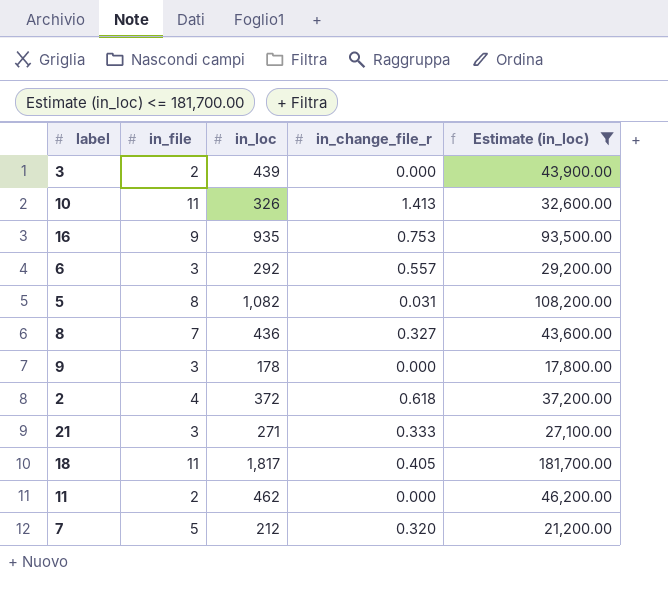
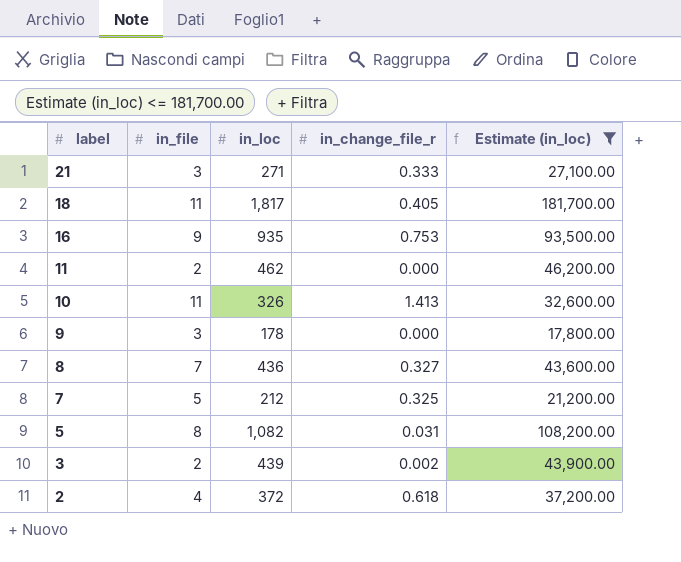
row order: none -> label descending
row 6: 3 | 292 | 0.557 | 29,200.00 -> none
7 | in_change_file_r: 0.320 -> 0.325
3 | in_change_file_r: 0.000 -> 0.002

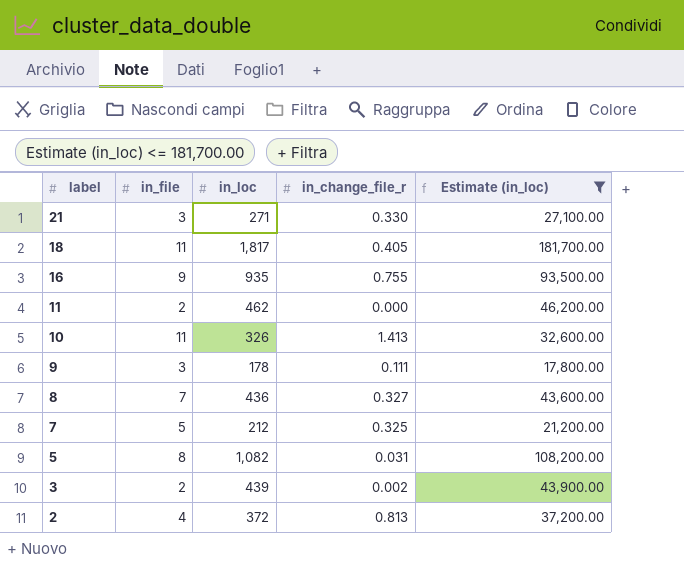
21 | in_change_file_r: 0.333 -> 0.330
16 | in_change_file_r: 0.753 -> 0.755
9 | in_change_file_r: 0.000 -> 0.111
2 | in_change_file_r: 0.618 -> 0.813

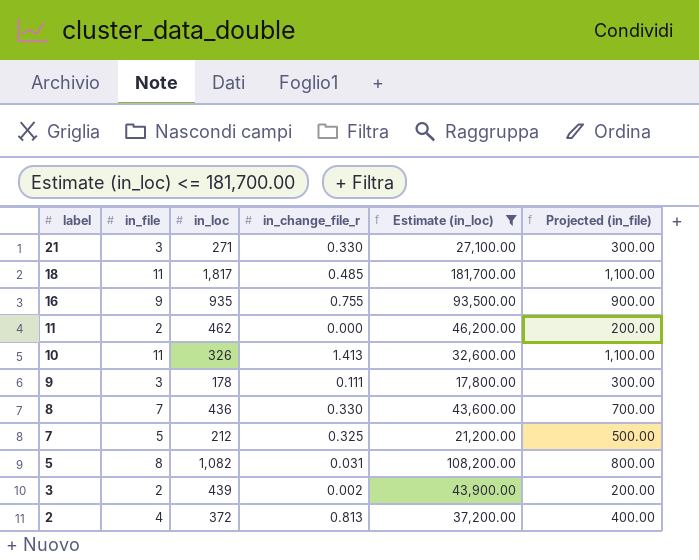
column Projected (in_file) | formula: none -> [in_file] * 100
18 | in_change_file_r: 0.405 -> 0.485
8 | in_change_file_r: 0.327 -> 0.330

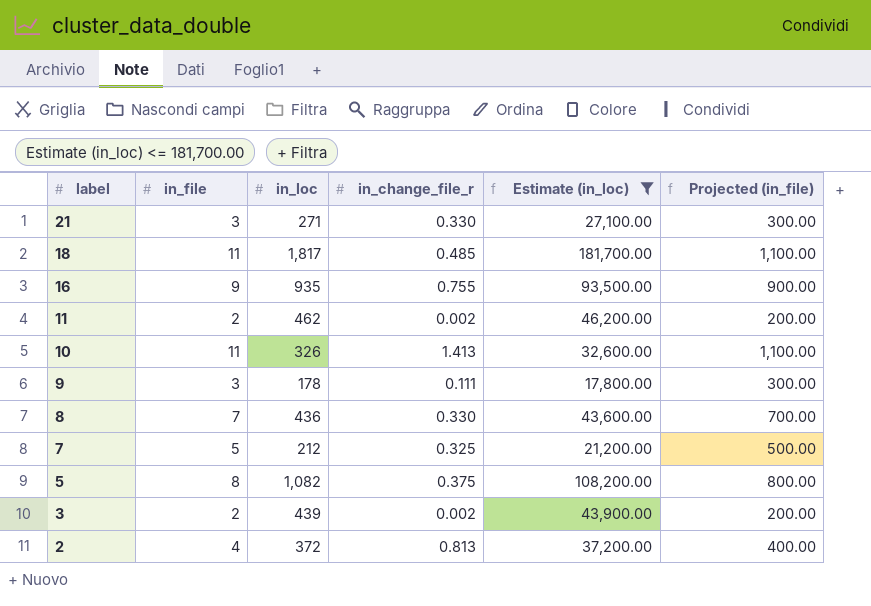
11 | in_change_file_r: 0.000 -> 0.002
5 | in_change_file_r: 0.031 -> 0.375

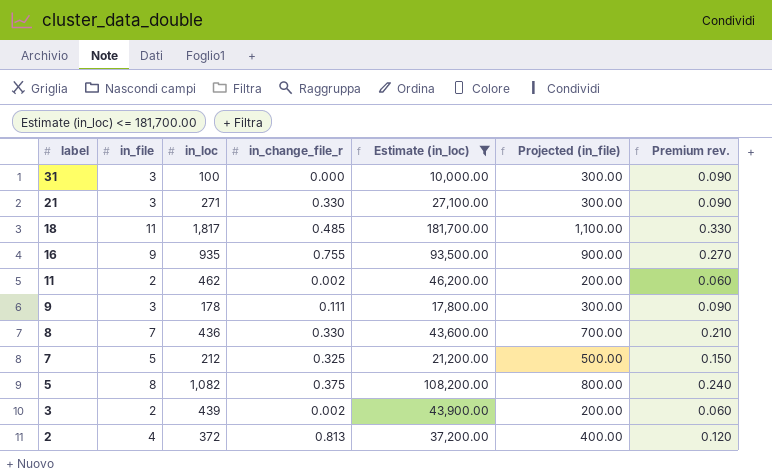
column Premium rev. | formula: none -> [in_file] * 0.03
row 10: 11 | 326 | 1.413 | 32,600.00 | 1,100.00 -> none
row 31: none -> 3 | 100 | 0.000 | 10,000.00 | 300.00 | 0.090

